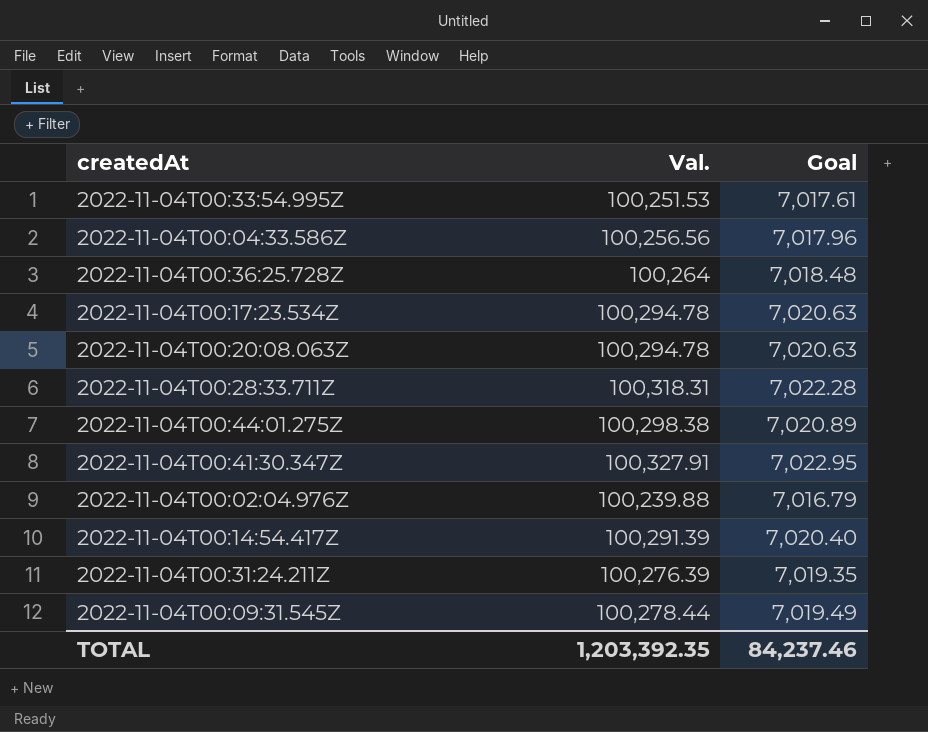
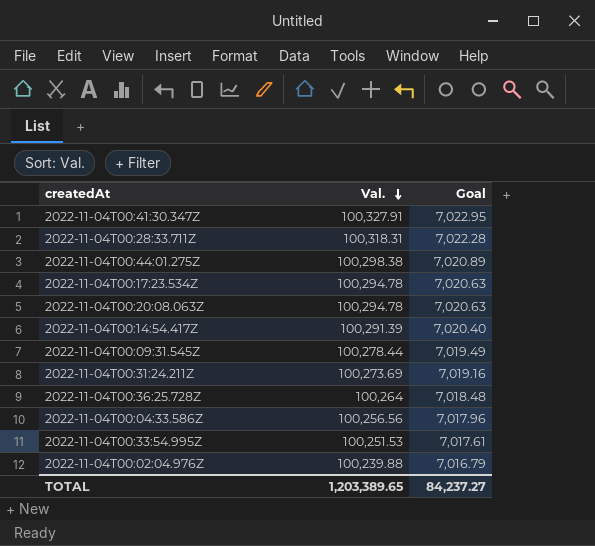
row order: none -> Val. descending
2022-11-04T00:31:24.211Z | Val.: 100,276.39 -> 100,273.69
2022-11-04T00:31:24.211Z | Goal: 7,019.35 -> 7,019.16
TOTAL | Val.: 1,203,392.35 -> 1,203,389.65
TOTAL | Goal: 84,237.46 -> 84,237.27

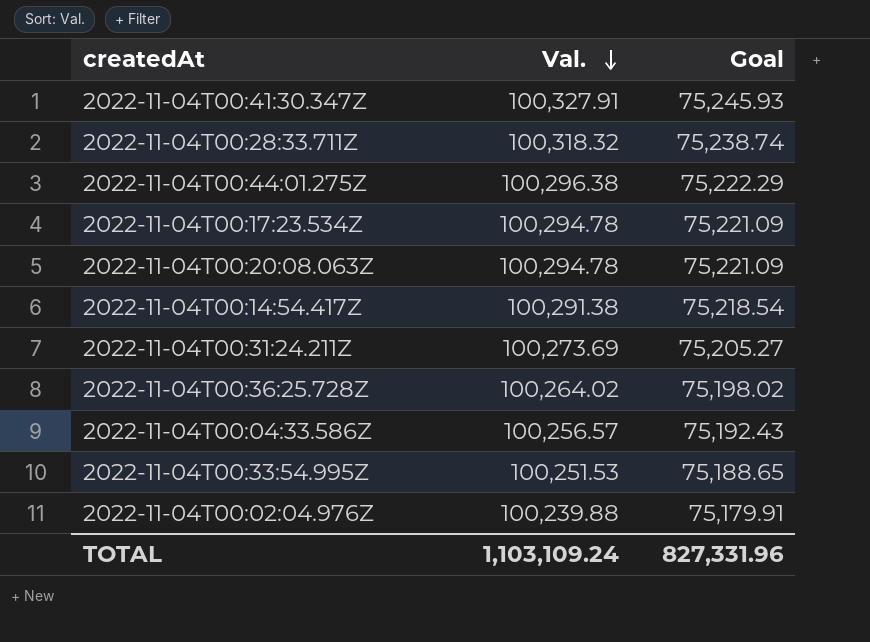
column Goal | formula: [Val.] * 0.07 -> [Val.] * 0.75
row 2022-11-04T00:09:31.545Z: 100,278.44 | 7,019.49 -> none
2022-11-04T00:28:33.711Z | Val.: 100,318.31 -> 100,318.32
2022-11-04T00:44:01.275Z | Val.: 100,298.38 -> 100,296.38
2022-11-04T00:14:54.417Z | Val.: 100,291.39 -> 100,291.38
2022-11-04T00:36:25.728Z | Val.: 100,264 -> 100,264.02
2022-11-04T00:04:33.586Z | Val.: 100,256.56 -> 100,256.57
TOTAL | Val.: 1,203,389.65 -> 1,103,109.24
TOTAL | Goal: 84,237.27 -> 827,331.96

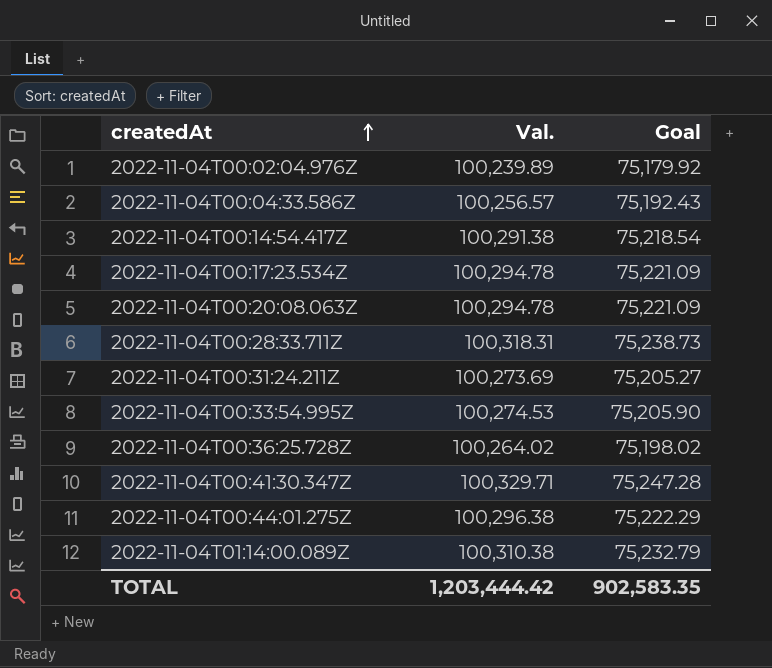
row order: Val. descending -> createdAt ascending
2022-11-04T00:02:04.976Z | Val.: 100,239.88 -> 100,239.89
2022-11-04T00:02:04.976Z | Goal: 75,179.91 -> 75,179.92
2022-11-04T00:28:33.711Z | Val.: 100,318.32 -> 100,318.31
2022-11-04T00:28:33.711Z | Goal: 75,238.74 -> 75,238.73
2022-11-04T00:33:54.995Z | Val.: 100,251.53 -> 100,274.53
2022-11-04T00:33:54.995Z | Goal: 75,188.65 -> 75,205.90
2022-11-04T00:41:30.347Z | Val.: 100,327.91 -> 100,329.71
2022-11-04T00:41:30.347Z | Goal: 75,245.93 -> 75,247.28
row 2022-11-04T01:14:00.089Z: none -> 100,310.38 | 75,232.79
TOTAL | Val.: 1,103,109.24 -> 1,203,444.42
TOTAL | Goal: 827,331.96 -> 902,583.35

